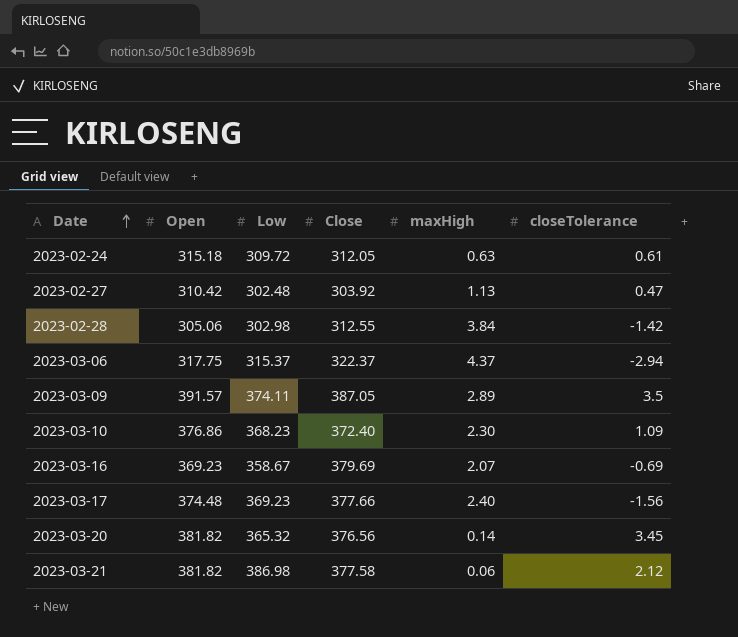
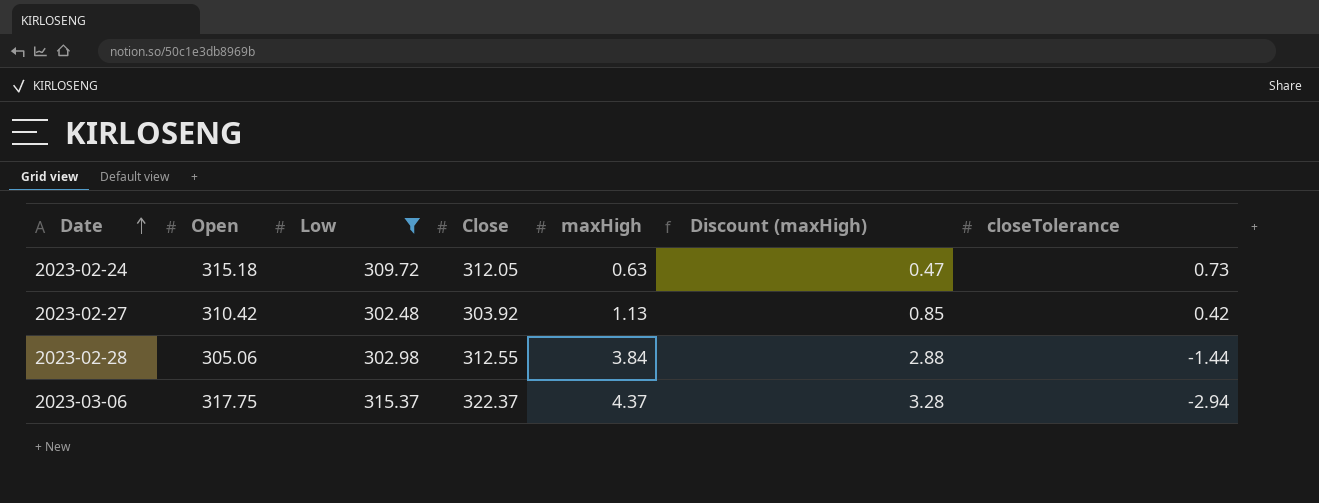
filter: none -> Low <= 315.37
column Discount (maxHigh) | formula: none -> [maxHigh] * 0.75
2023-02-24 | closeTolerance: 0.61 -> 0.73
2023-02-27 | closeTolerance: 0.47 -> 0.42
2023-02-28 | closeTolerance: -1.42 -> -1.44

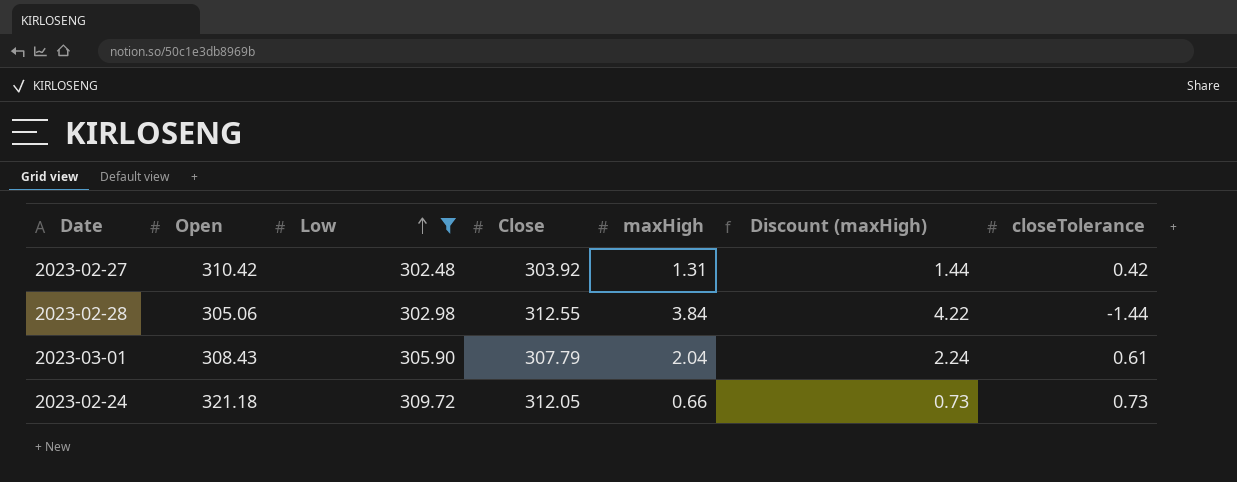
row order: Date ascending -> Low ascending
column Discount (maxHigh) | formula: [maxHigh] * 0.75 -> [maxHigh] * 1.1
row 2023-03-06: 317.75 | 315.37 | 322.37 | 4.37 | 3.28 | -2.94 -> none
2023-02-27 | maxHigh: 1.13 -> 1.31
row 2023-03-01: none -> 308.43 | 305.90 | 307.79 | 2.04 | 2.24 | 0.61
2023-02-24 | Open: 315.18 -> 321.18
2023-02-24 | maxHigh: 0.63 -> 0.66

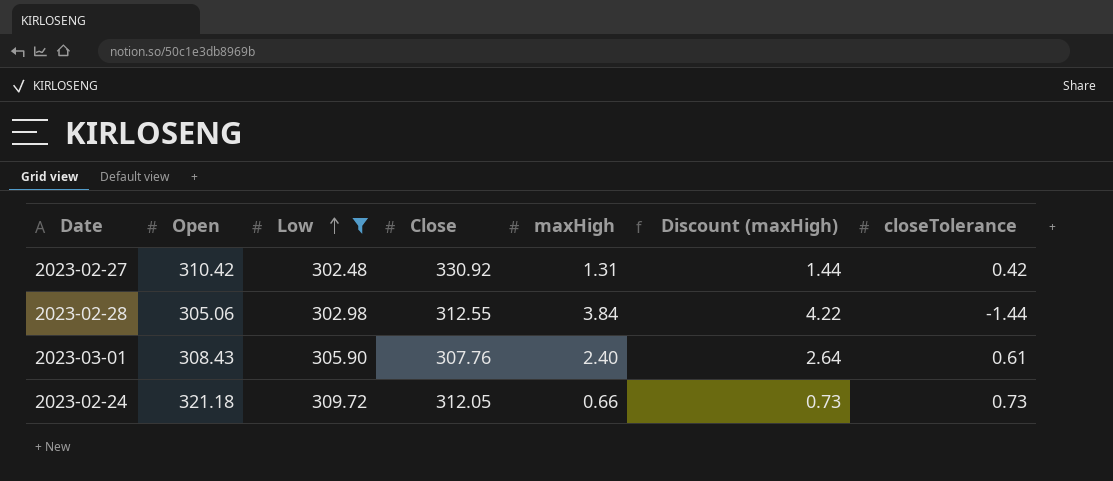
2023-02-27 | Close: 303.92 -> 330.92
2023-03-01 | Close: 307.79 -> 307.76
2023-03-01 | maxHigh: 2.04 -> 2.40
2023-03-01 | Discount (maxHigh): 2.24 -> 2.64

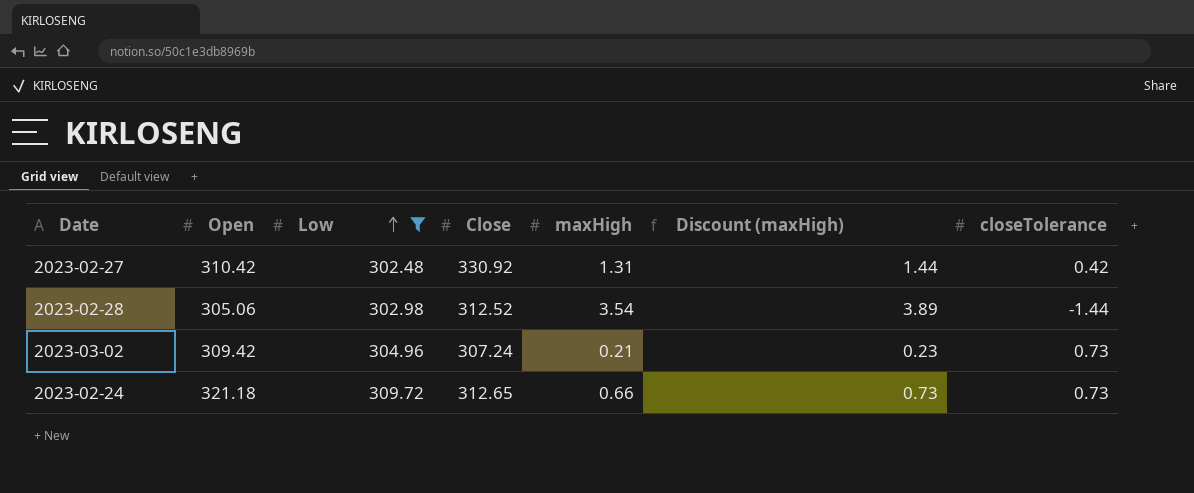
row 2023-03-01: 308.43 | 305.90 | 307.76 | 2.40 | 2.64 | 0.61 -> none
2023-02-28 | Close: 312.55 -> 312.52
2023-02-28 | maxHigh: 3.84 -> 3.54
2023-02-28 | Discount (maxHigh): 4.22 -> 3.89
row 2023-03-02: none -> 309.42 | 304.96 | 307.24 | 0.21 | 0.23 | 0.73
2023-02-24 | Close: 312.05 -> 312.65

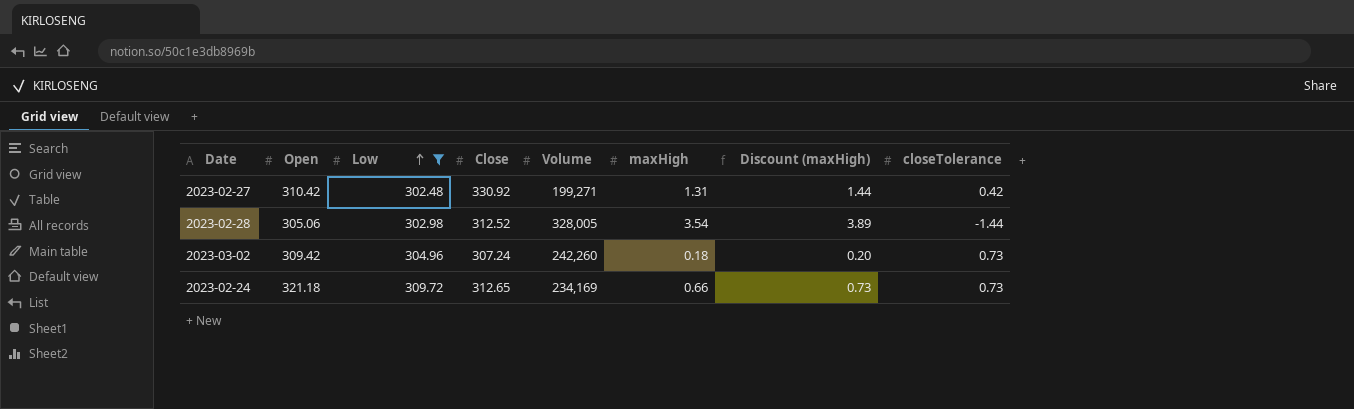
column Volume | position: none -> 5
2023-03-02 | maxHigh: 0.21 -> 0.18
2023-03-02 | Discount (maxHigh): 0.23 -> 0.20

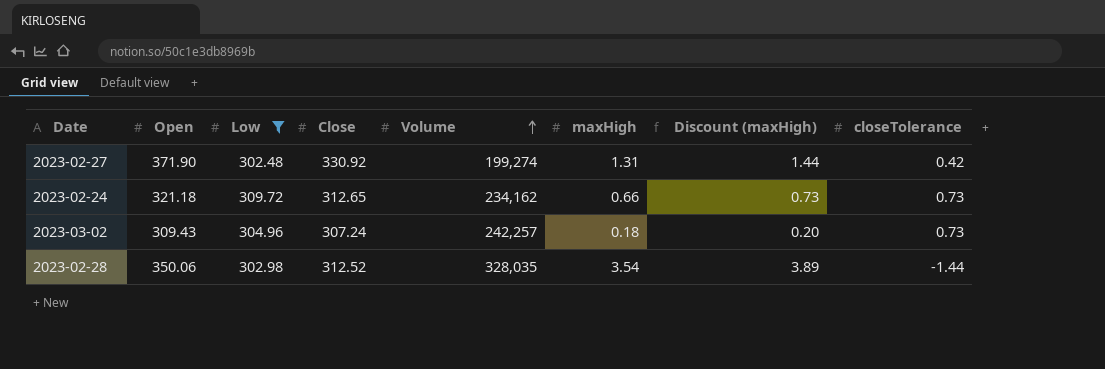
row order: Low ascending -> Volume ascending
2023-02-27 | Open: 310.42 -> 371.90
2023-02-27 | Volume: 199,271 -> 199,274
2023-02-24 | Volume: 234,169 -> 234,162
2023-03-02 | Open: 309.42 -> 309.43
2023-03-02 | Volume: 242,260 -> 242,257
2023-02-28 | Open: 305.06 -> 350.06
2023-02-28 | Volume: 328,005 -> 328,035

